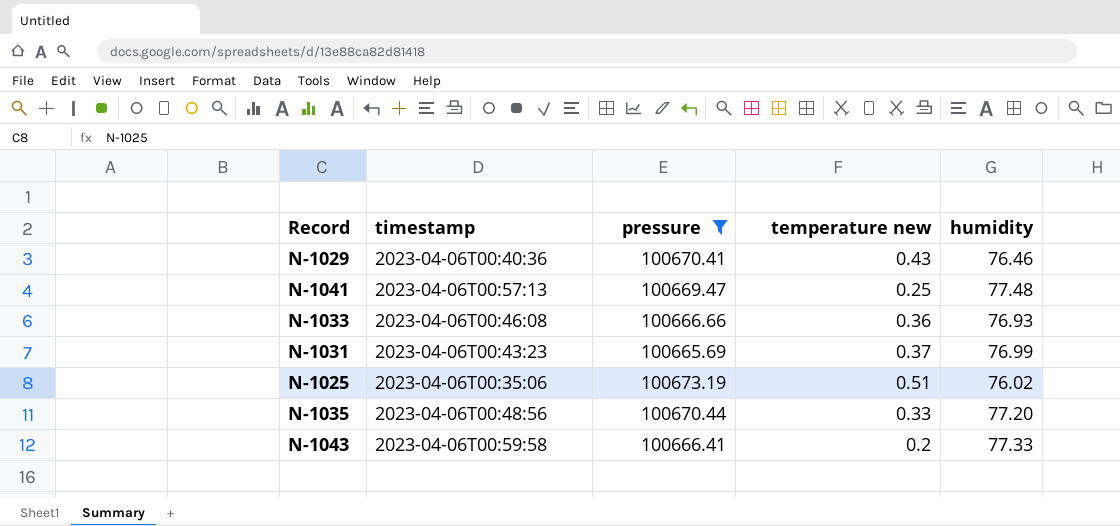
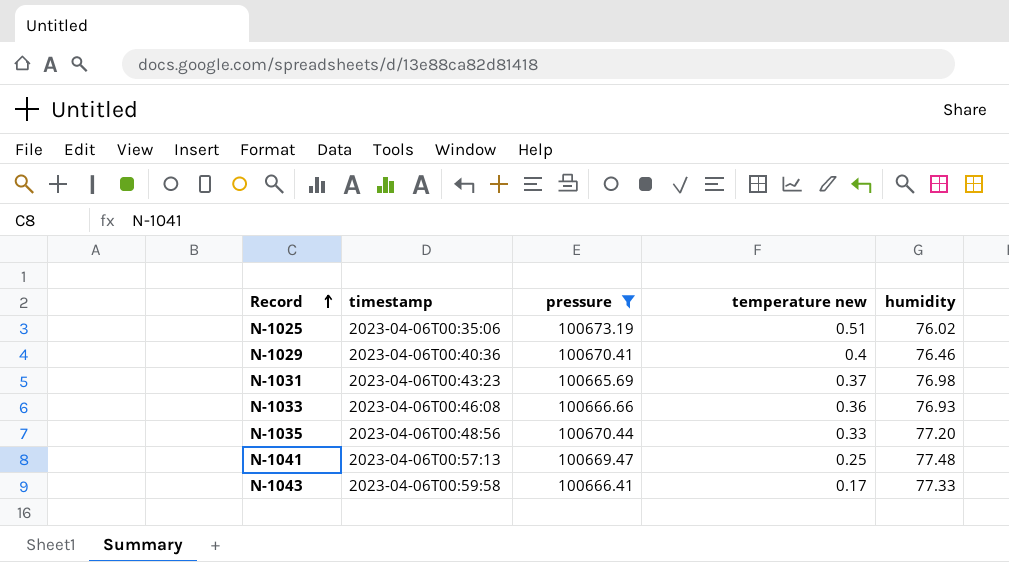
row order: none -> Record ascending
N-1029 | temperature new: 0.43 -> 0.4
N-1031 | humidity: 76.99 -> 76.98
N-1043 | temperature new: 0.2 -> 0.17

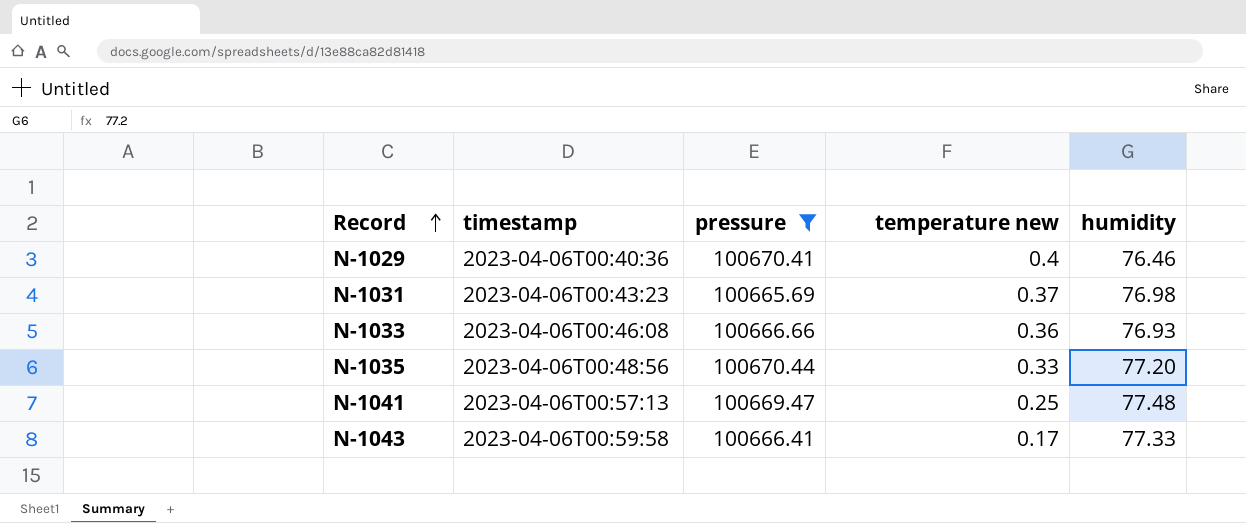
row N-1025: 2023-04-06T00:35:06 | 100673.19 | 0.51 | 76.02 -> none

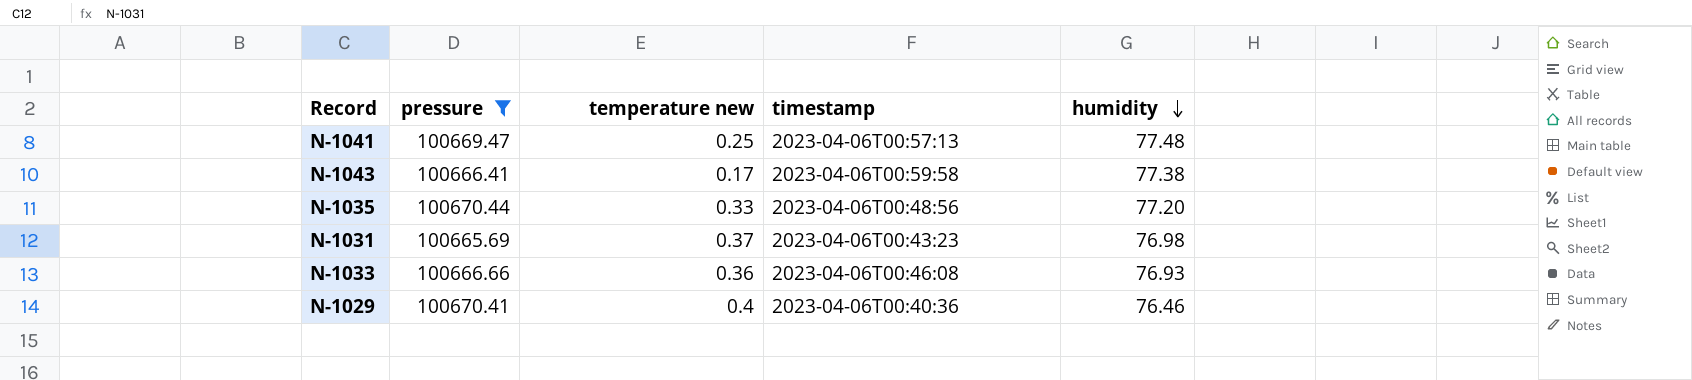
row order: Record ascending -> humidity descending
column timestamp | position: 2 -> 4
N-1043 | humidity: 77.33 -> 77.38

